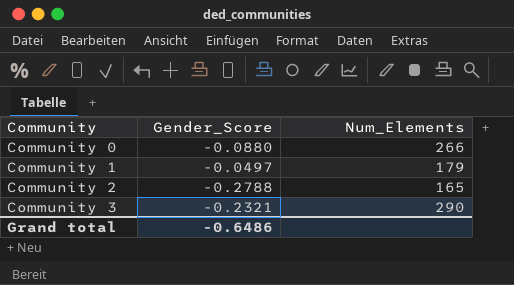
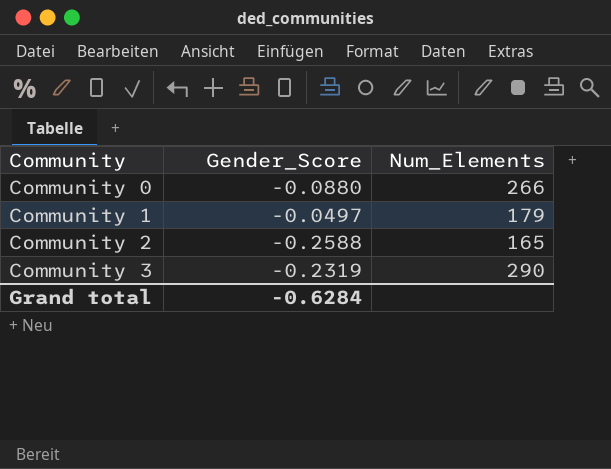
Community 2 | Gender_Score: -0.2788 -> -0.2588
Community 3 | Gender_Score: -0.2321 -> -0.2319
Grand total | Gender_Score: -0.6486 -> -0.6284

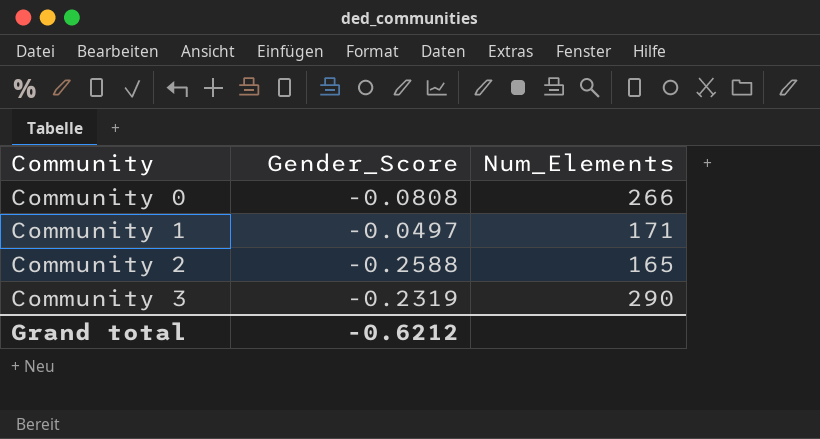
Community 0 | Gender_Score: -0.0880 -> -0.0808
Community 1 | Num_Elements: 179 -> 171
Grand total | Gender_Score: -0.6284 -> -0.6212

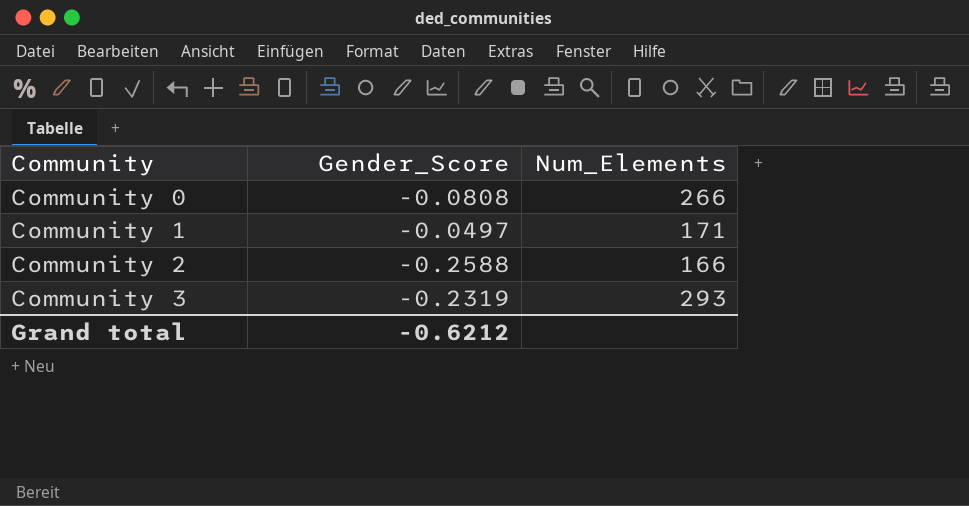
Community 2 | Num_Elements: 165 -> 166
Community 3 | Num_Elements: 290 -> 293

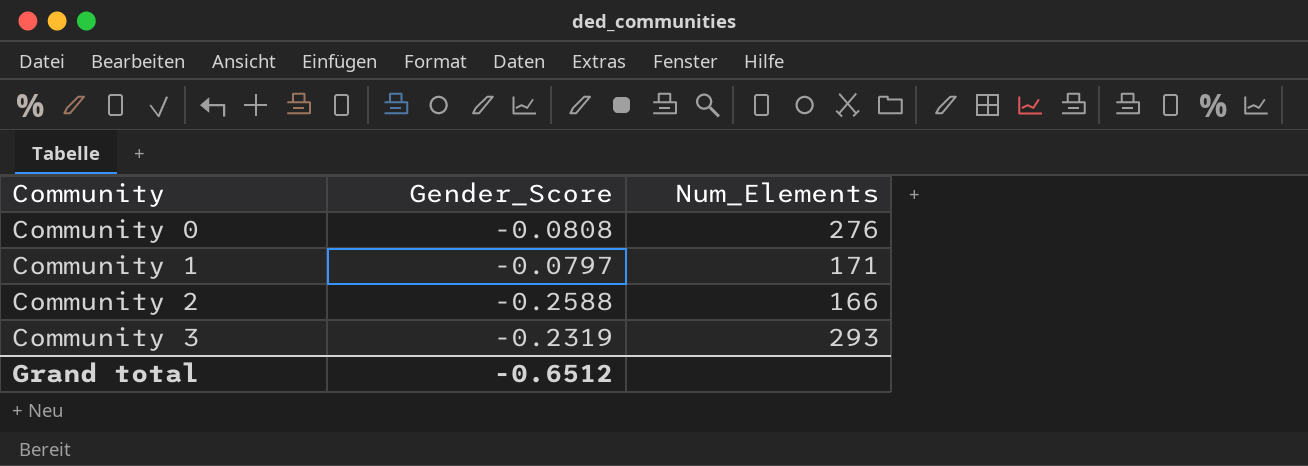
Community 0 | Num_Elements: 266 -> 276
Community 1 | Gender_Score: -0.0497 -> -0.0797
Grand total | Gender_Score: -0.6212 -> -0.6512

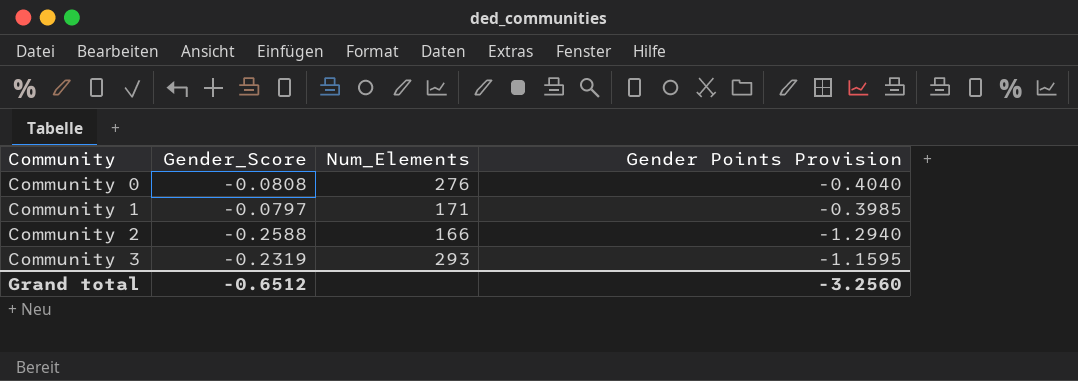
column Gender Points Provision | formula: none -> [Gender_Score] * 5

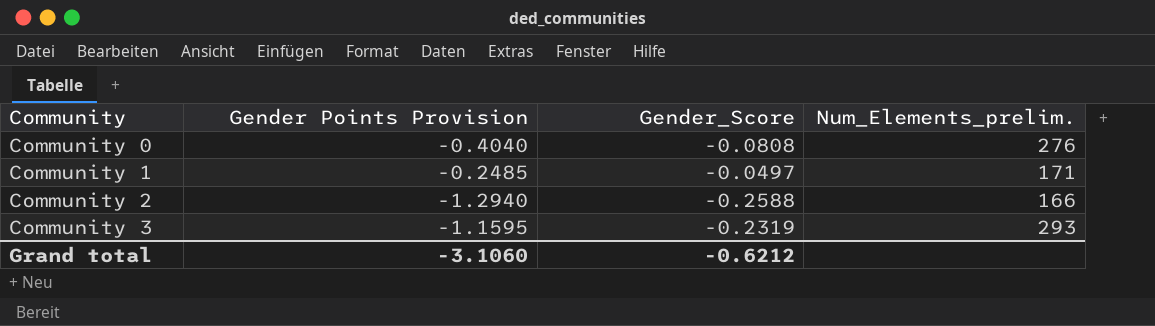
column Gender Points Provision | position: 4 -> 2
column name: Num_Elements -> Num_Elements_prelim.
Community 1 | Gender Points Provision: -0.3985 -> -0.2485
Community 1 | Gender_Score: -0.0797 -> -0.0497
Grand total | Gender Points Provision: -3.2560 -> -3.1060
Grand total | Gender_Score: -0.6512 -> -0.6212

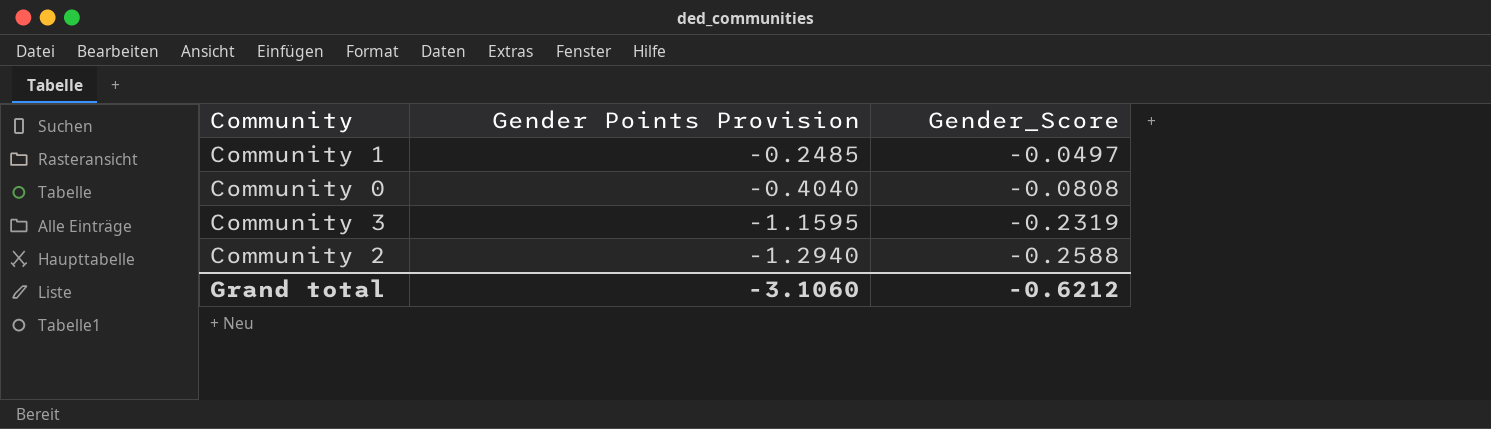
row order: Community ascending -> Gender Points Provision descending
column Num_Elements_prelim. | position: 4 -> none

